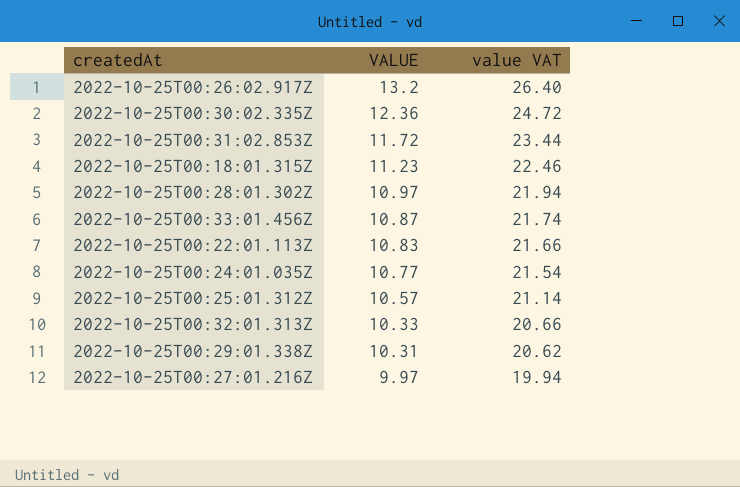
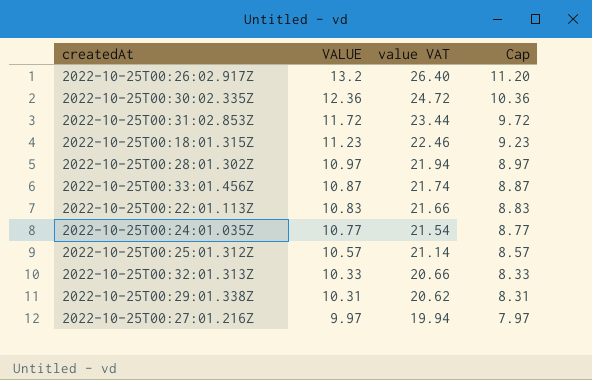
column Cap | formula: none -> [VALUE] - 2

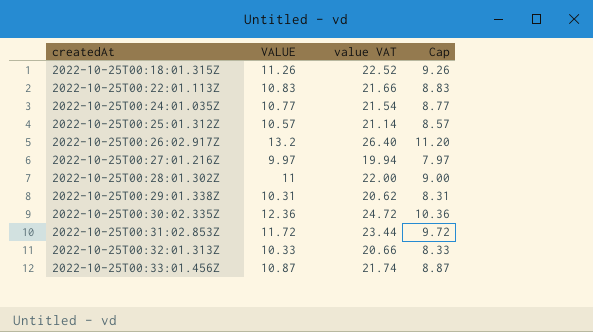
row order: VALUE descending -> createdAt ascending
2022-10-25T00:18:01.315Z | VALUE: 11.23 -> 11.26
2022-10-25T00:18:01.315Z | value VAT: 22.46 -> 22.52
2022-10-25T00:18:01.315Z | Cap: 9.23 -> 9.26
2022-10-25T00:28:01.302Z | VALUE: 10.97 -> 11
2022-10-25T00:28:01.302Z | value VAT: 21.94 -> 22.00
2022-10-25T00:28:01.302Z | Cap: 8.97 -> 9.00

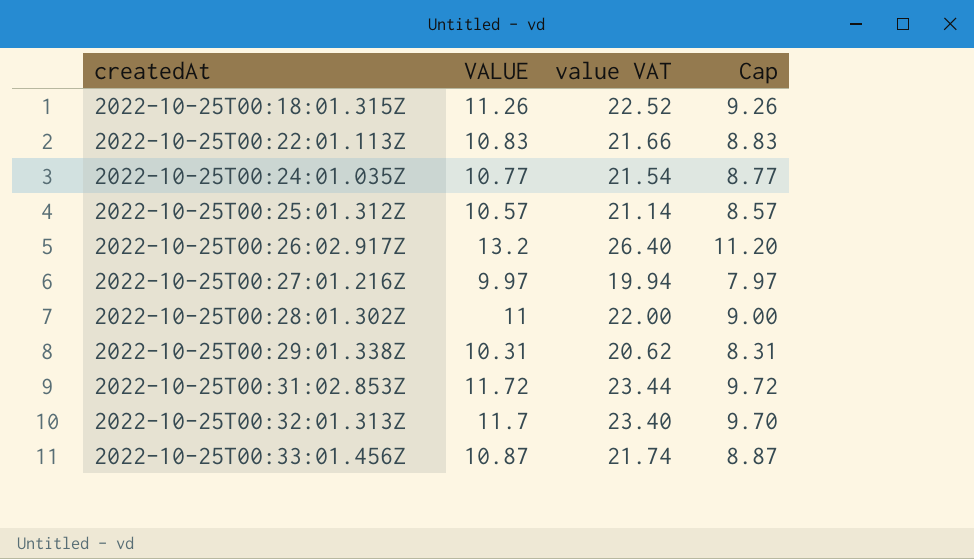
row 2022-10-25T00:30:02.335Z: 12.36 | 24.72 | 10.36 -> none
2022-10-25T00:32:01.313Z | VALUE: 10.33 -> 11.7
2022-10-25T00:32:01.313Z | value VAT: 20.66 -> 23.40
2022-10-25T00:32:01.313Z | Cap: 8.33 -> 9.70

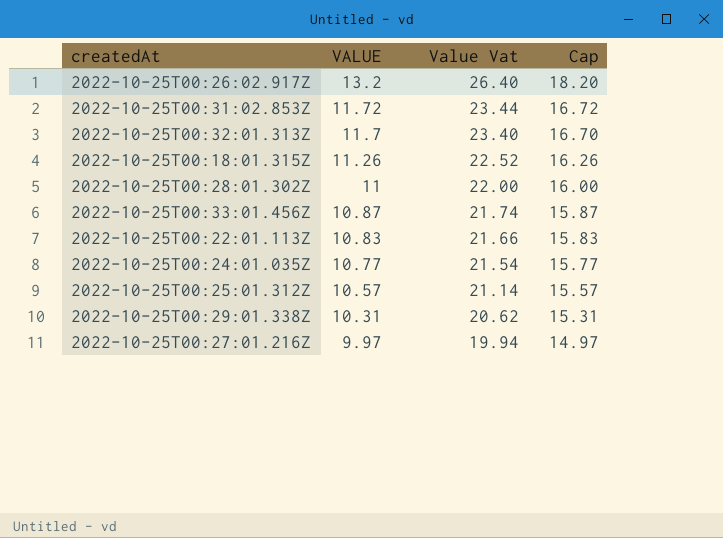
row order: createdAt ascending -> VALUE descending
column name: value VAT -> Value Vat
column Cap | formula: [VALUE] - 2 -> [VALUE] + 5

